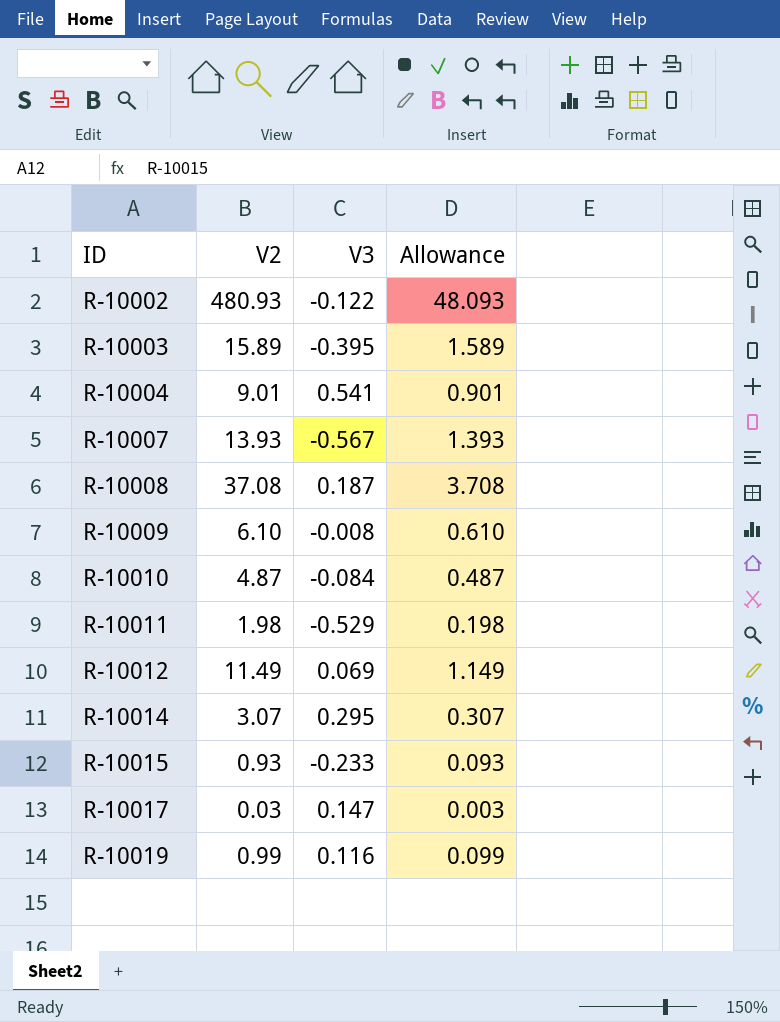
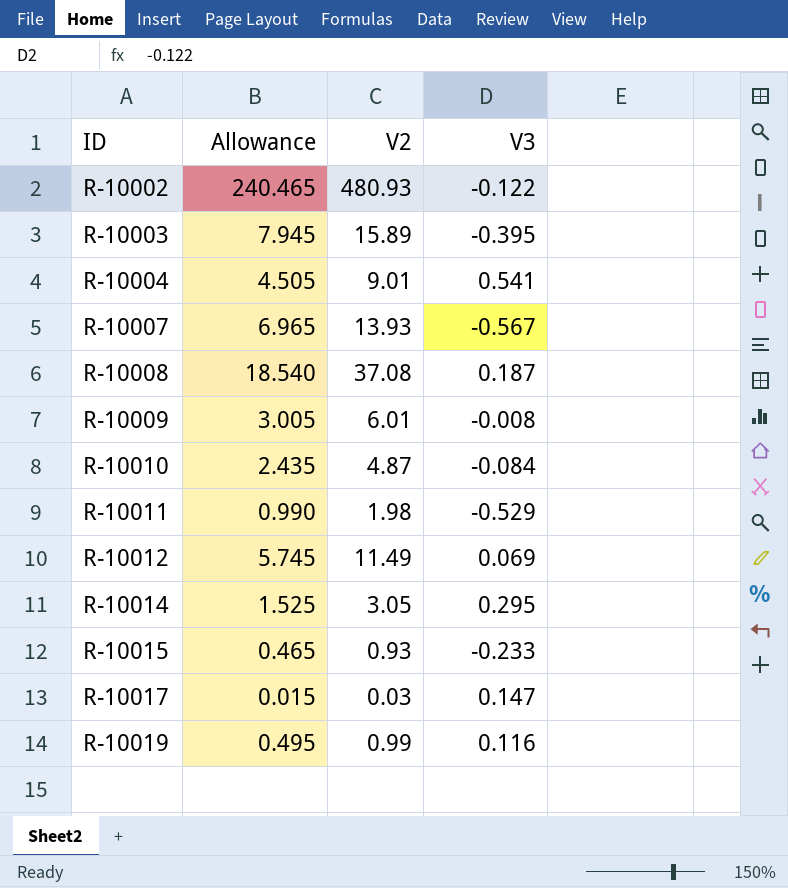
column Allowance | formula: [V2] * 0.1 -> [V2] * 0.5
column Allowance | position: 4 -> 2
R-10009 | V2: 6.10 -> 6.01
R-10014 | V2: 3.07 -> 3.05

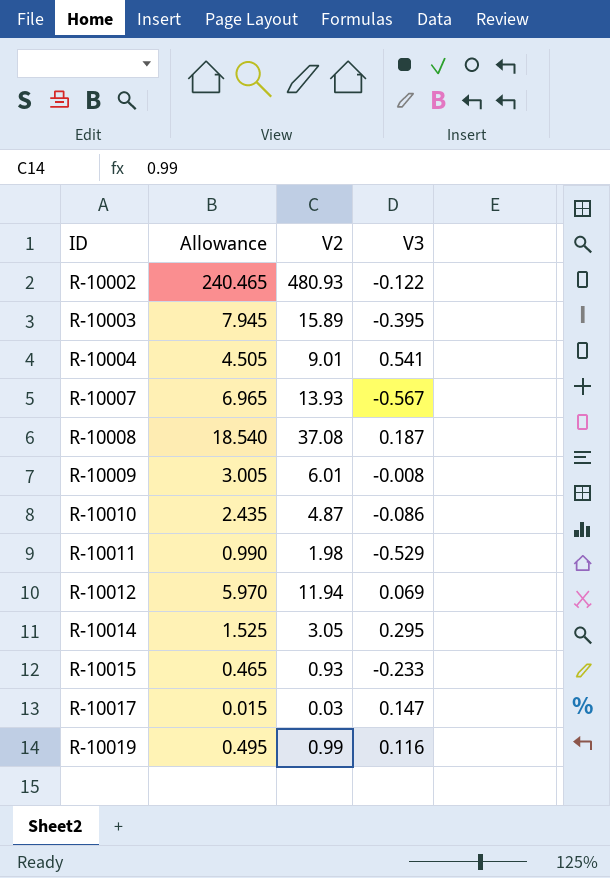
R-10010 | V3: -0.084 -> -0.086
R-10012 | Allowance: 5.745 -> 5.970
R-10012 | V2: 11.49 -> 11.94

